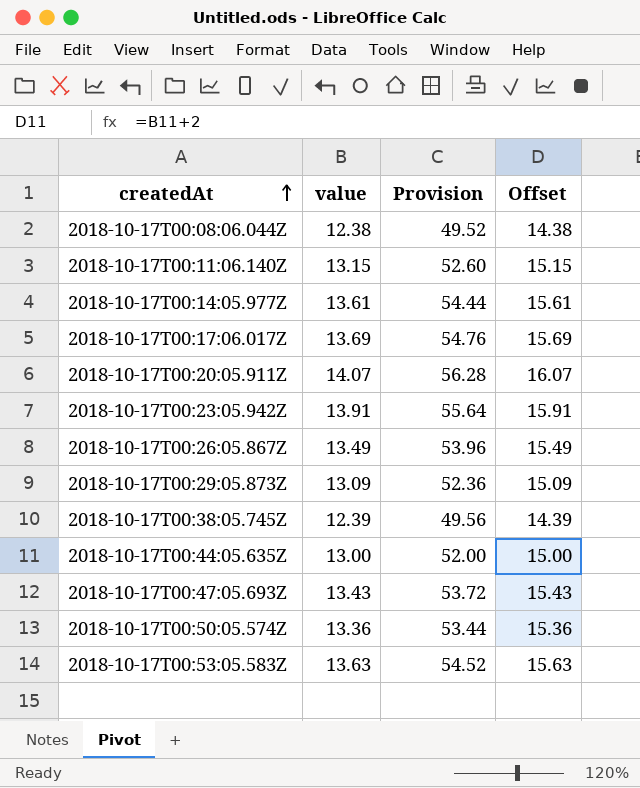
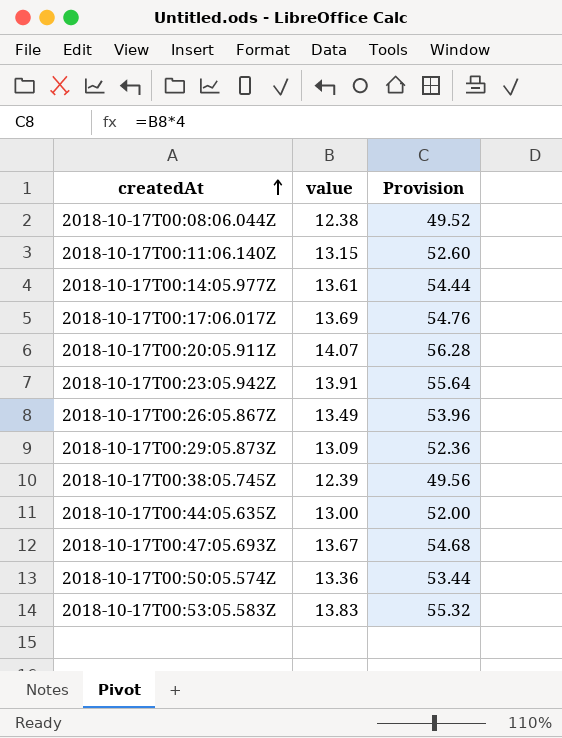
column Offset | formula: [value] + 2 -> none
2018-10-17T00:47:05.693Z | value: 13.43 -> 13.67
2018-10-17T00:47:05.693Z | Provision: 53.72 -> 54.68
2018-10-17T00:53:05.583Z | value: 13.63 -> 13.83
2018-10-17T00:53:05.583Z | Provision: 54.52 -> 55.32

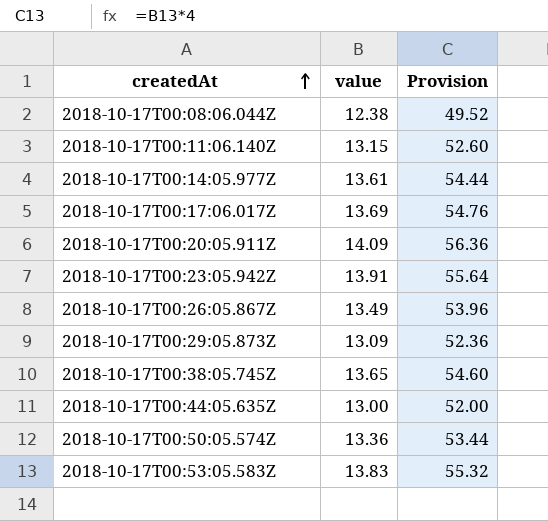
row 2018-10-17T00:47:05.693Z: 13.67 | 54.68 -> none
2018-10-17T00:20:05.911Z | value: 14.07 -> 14.09
2018-10-17T00:20:05.911Z | Provision: 56.28 -> 56.36
2018-10-17T00:38:05.745Z | value: 12.39 -> 13.65
2018-10-17T00:38:05.745Z | Provision: 49.56 -> 54.60

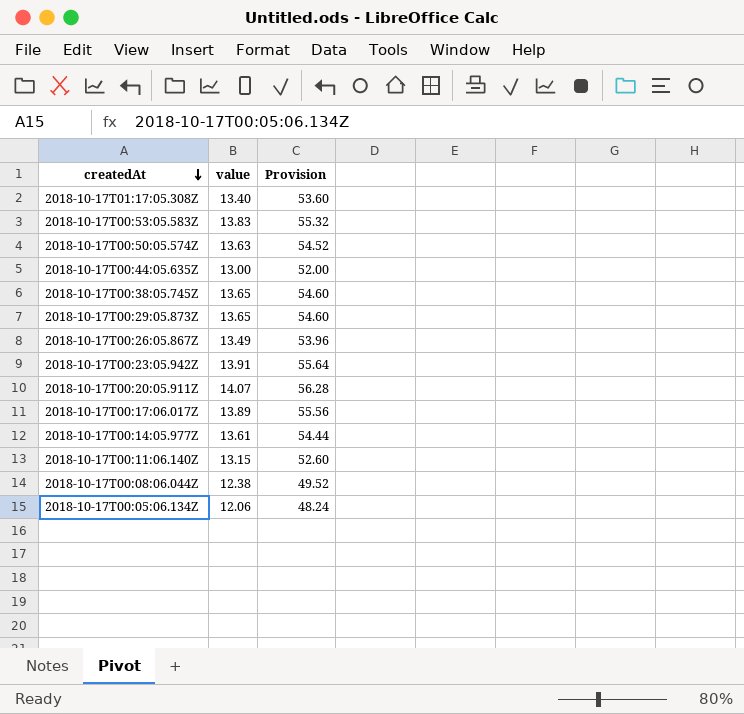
row order: createdAt ascending -> createdAt descending
row 2018-10-17T01:17:05.308Z: none -> 13.40 | 53.60
2018-10-17T00:50:05.574Z | value: 13.36 -> 13.63
2018-10-17T00:50:05.574Z | Provision: 53.44 -> 54.52
2018-10-17T00:29:05.873Z | value: 13.09 -> 13.65
2018-10-17T00:29:05.873Z | Provision: 52.36 -> 54.60
2018-10-17T00:20:05.911Z | value: 14.09 -> 14.07
2018-10-17T00:20:05.911Z | Provision: 56.36 -> 56.28
2018-10-17T00:17:06.017Z | value: 13.69 -> 13.89
2018-10-17T00:17:06.017Z | Provision: 54.76 -> 55.56
row 2018-10-17T00:05:06.134Z: none -> 12.06 | 48.24

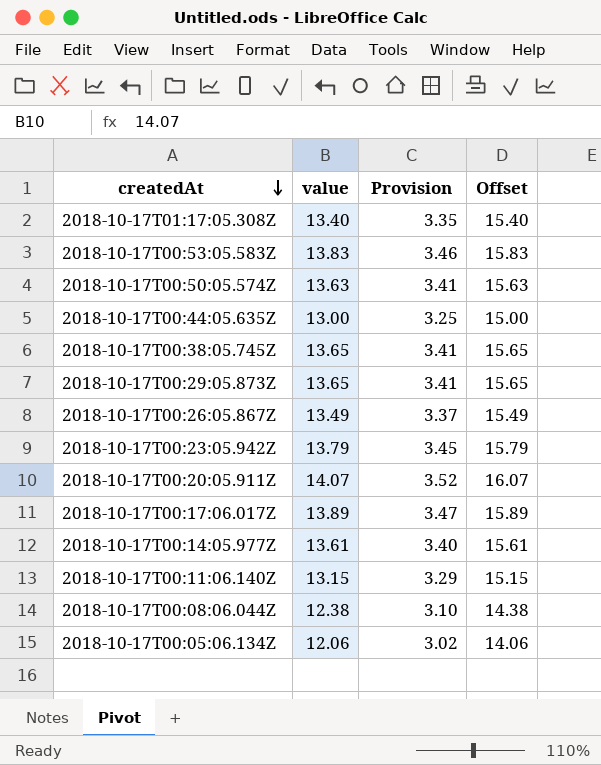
column Provision | formula: [value] * 4 -> [value] * 0.25
column Offset | formula: none -> [value] + 2
2018-10-17T00:23:05.942Z | value: 13.91 -> 13.79

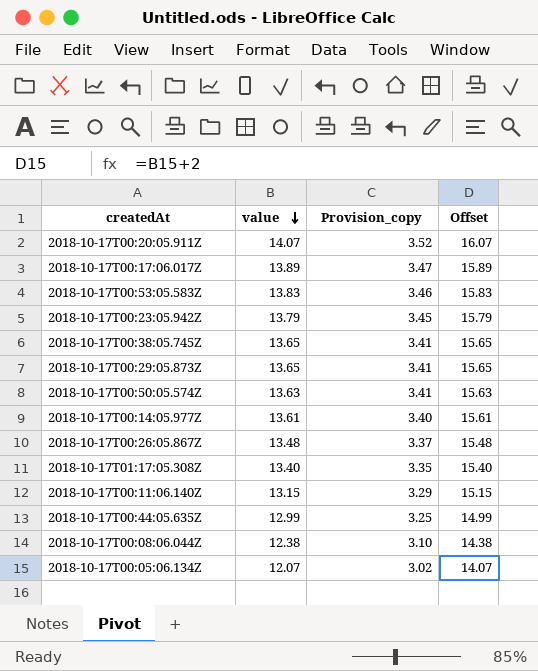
row order: createdAt descending -> value descending
column name: Provision -> Provision_copy
2018-10-17T00:26:05.867Z | value: 13.49 -> 13.48
2018-10-17T00:26:05.867Z | Offset: 15.49 -> 15.48
2018-10-17T00:44:05.635Z | value: 13.00 -> 12.99
2018-10-17T00:44:05.635Z | Offset: 15.00 -> 14.99
2018-10-17T00:05:06.134Z | value: 12.06 -> 12.07
2018-10-17T00:05:06.134Z | Offset: 14.06 -> 14.07

